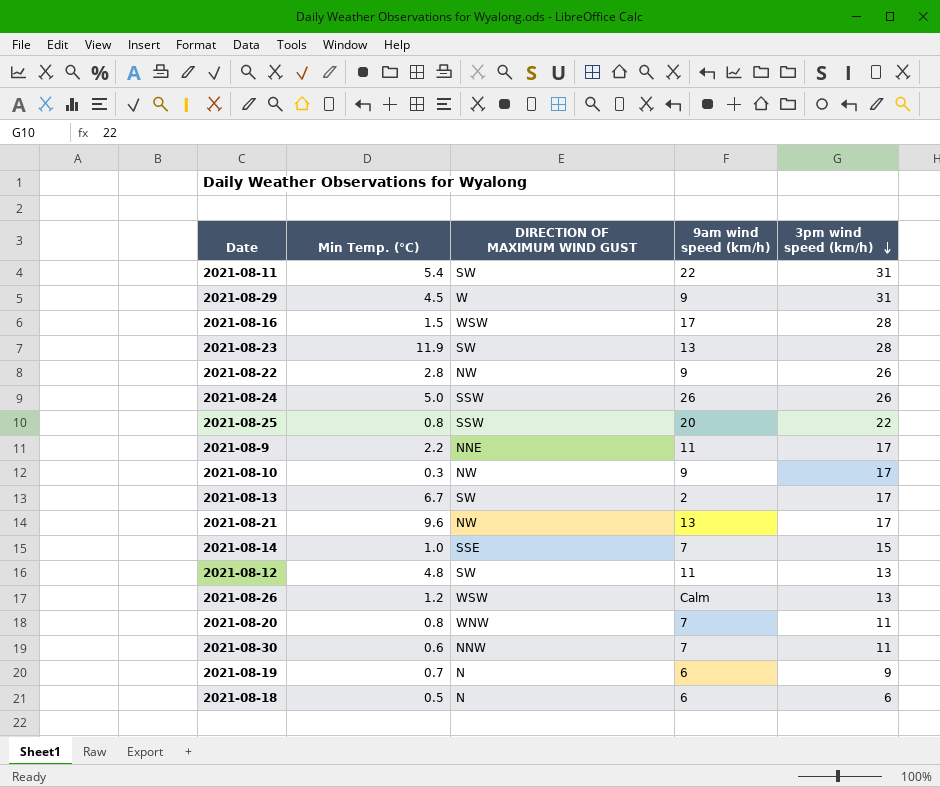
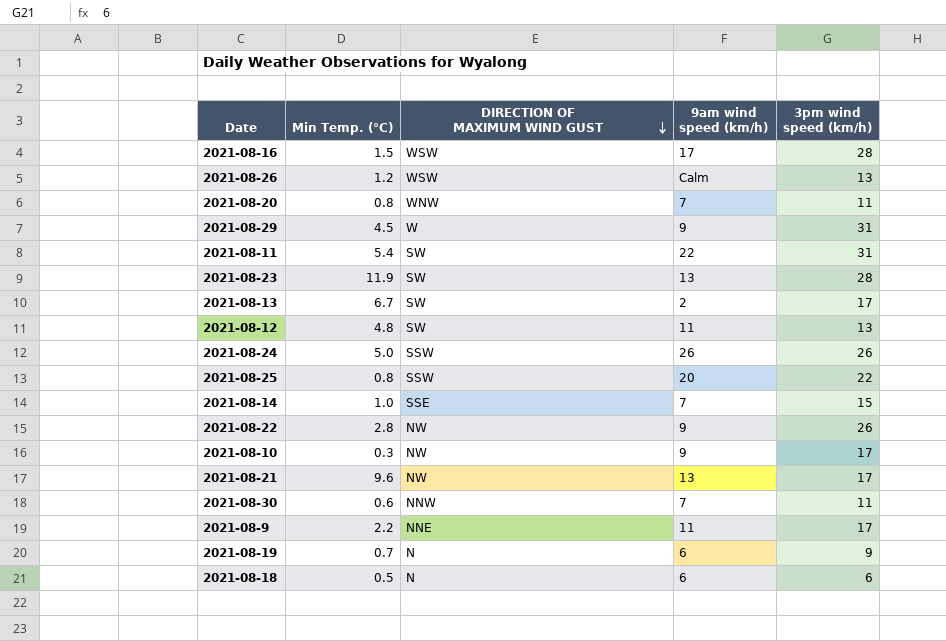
row order: 3pm wind speed (km/h) descending -> DIRECTION OF MAXIMUM WIND GUST descending

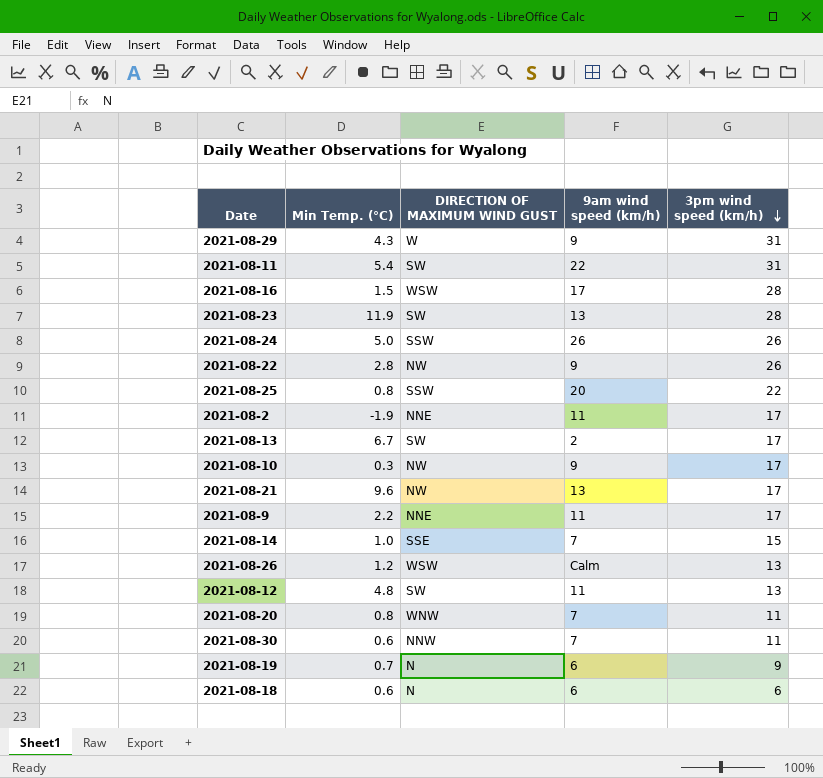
row order: DIRECTION OF MAXIMUM WIND GUST descending -> 3pm wind speed (km/h) descending
2021-08-29 | Min Temp. (°C): 4.5 -> 4.3
row 2021-08-2: none -> -1.9 | NNE | 11 | 17
2021-08-18 | Min Temp. (°C): 0.5 -> 0.6

